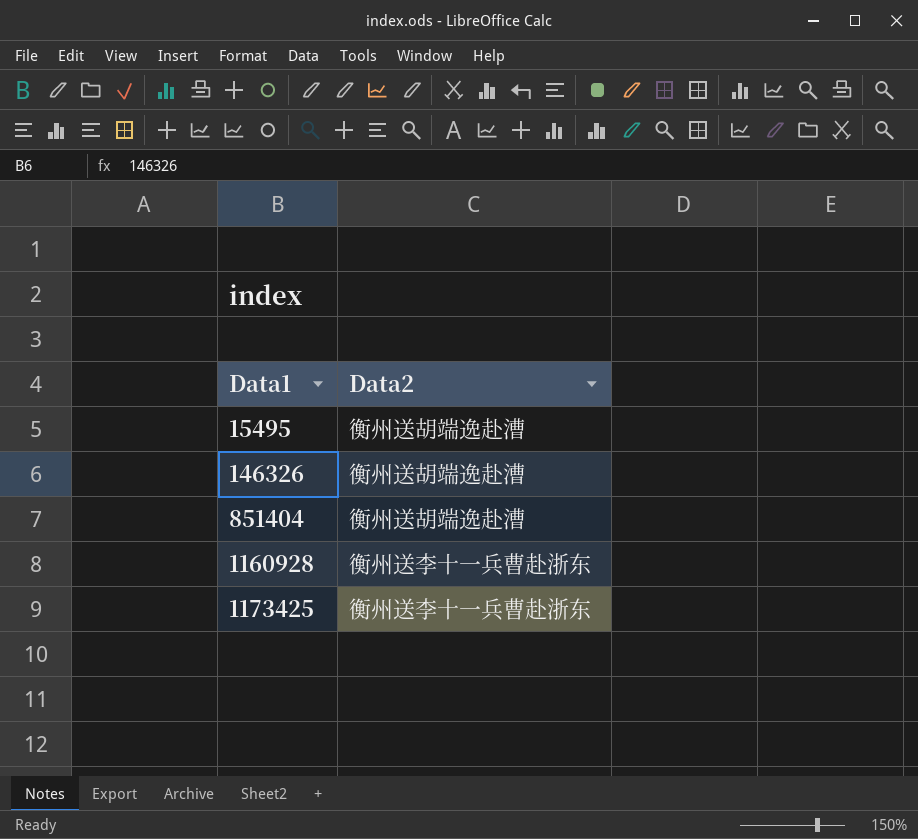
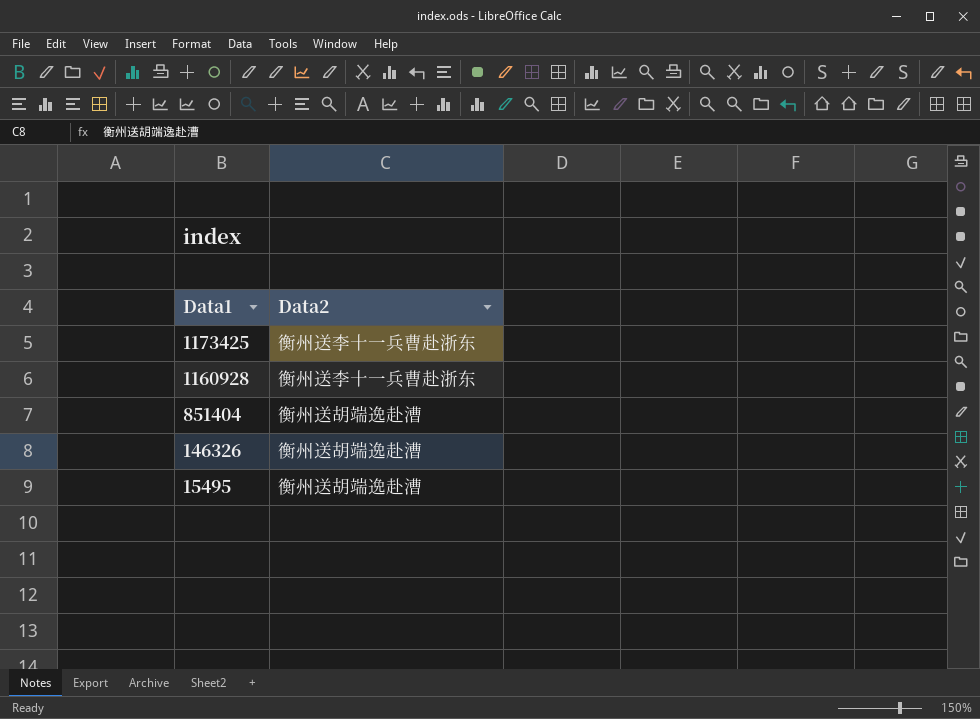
row order: Data1 ascending -> Data1 descending

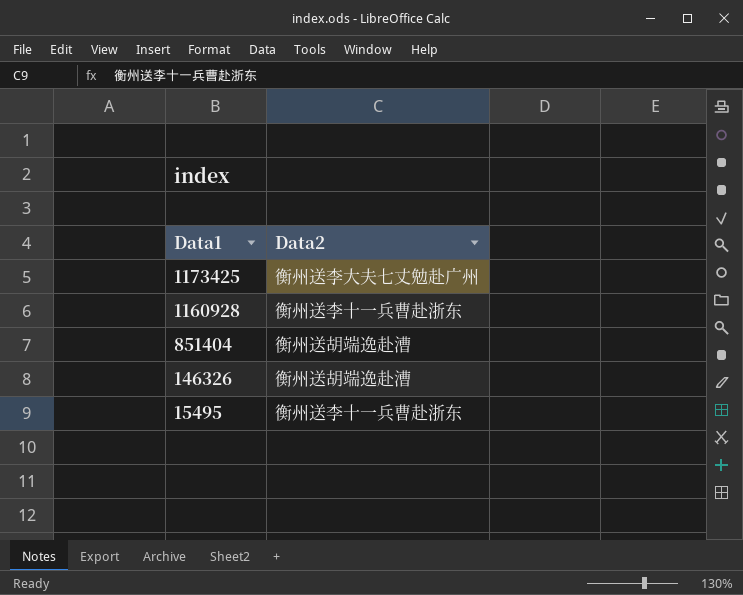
1173425 | Data2: 衡州送李十一兵曹赴浙东 -> 衡州送李大夫七丈勉赴广州
15495 | Data2: 衡州送胡端逸赴漕 -> 衡州送李十一兵曹赴浙东

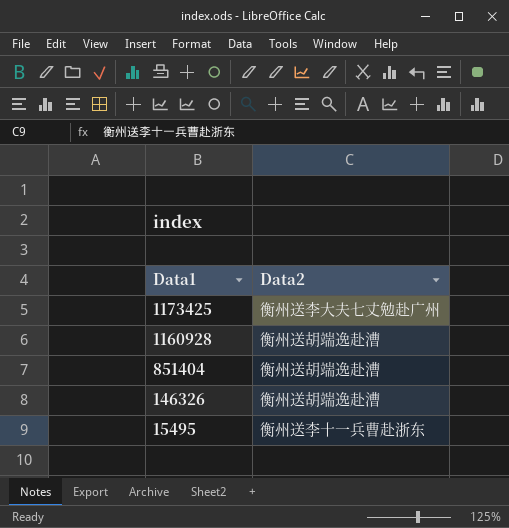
1160928 | Data2: 衡州送李十一兵曹赴浙东 -> 衡州送胡端逸赴漕

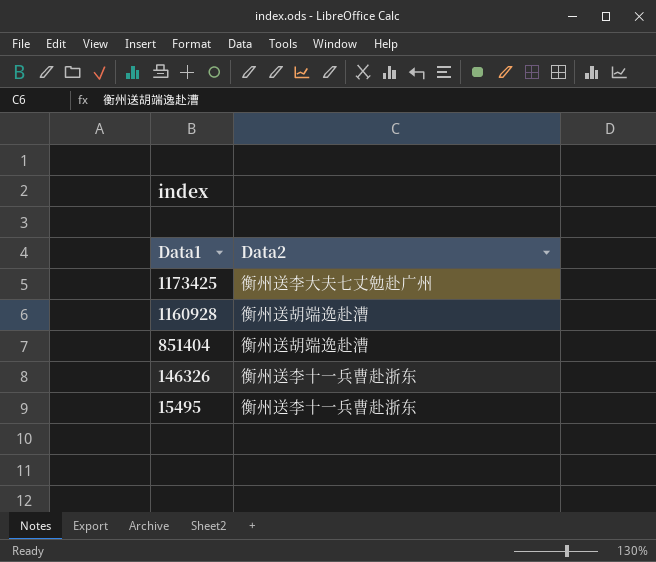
146326 | Data2: 衡州送胡端逸赴漕 -> 衡州送李十一兵曹赴浙东

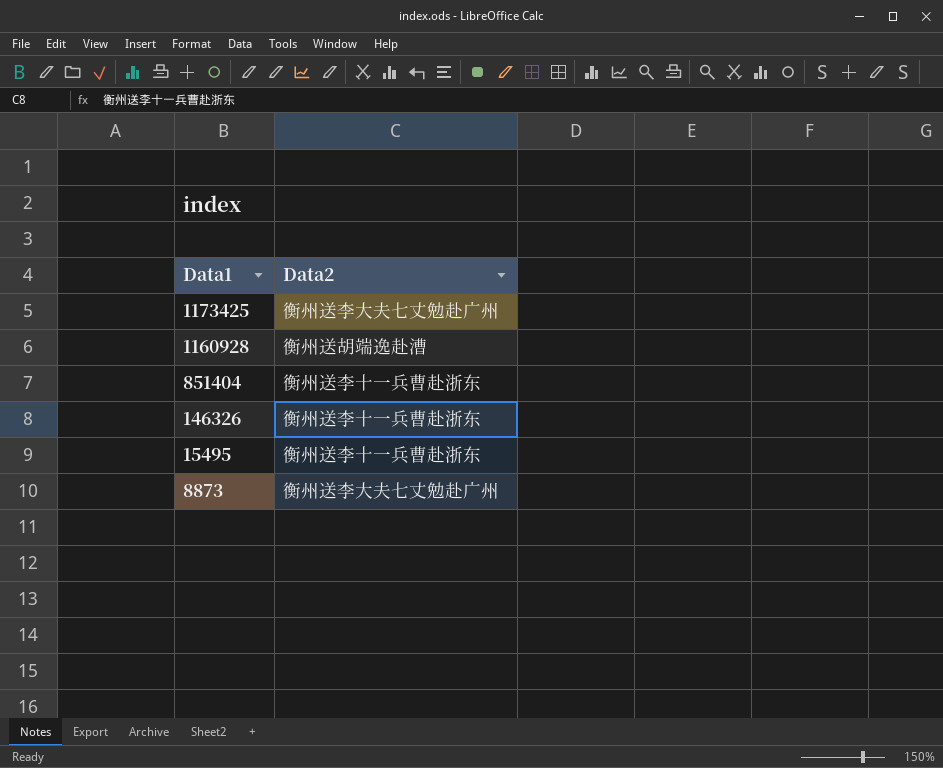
851404 | Data2: 衡州送胡端逸赴漕 -> 衡州送李十一兵曹赴浙东
row 8873: none -> 衡州送李大夫七丈勉赴广州

